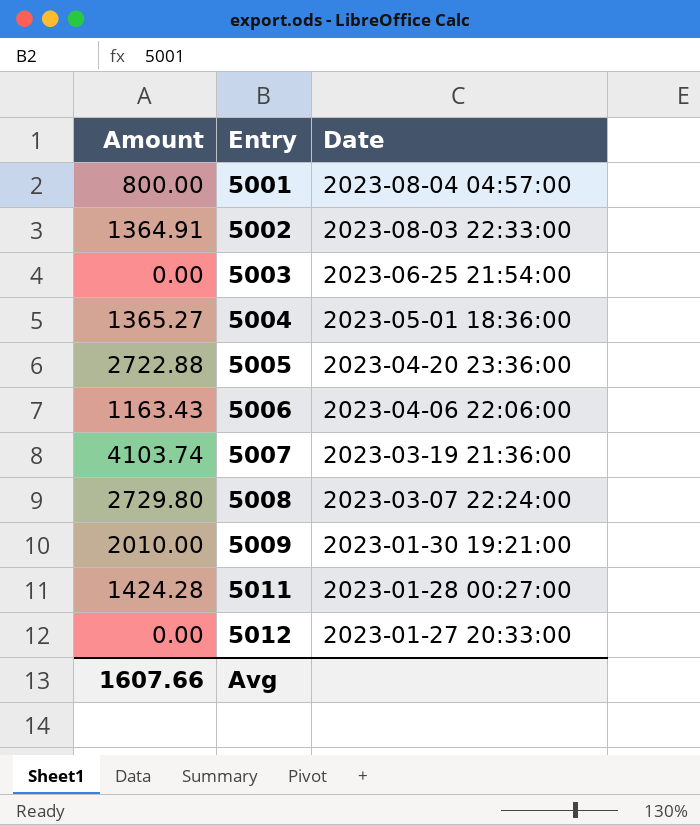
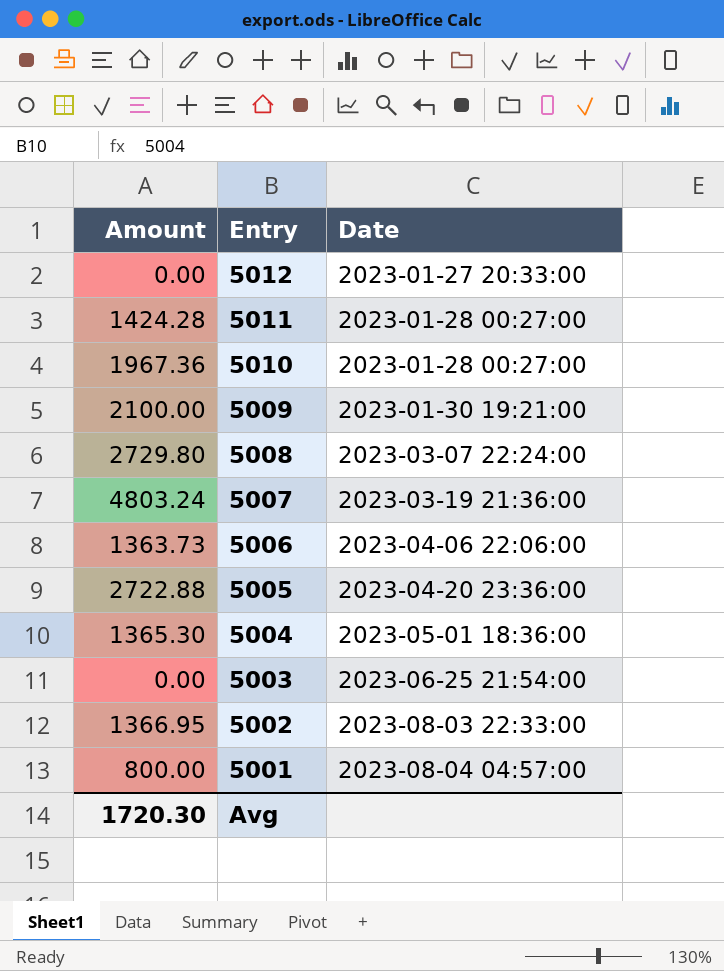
row order: Entry ascending -> Entry descending
row 5010: none -> 1967.36 | 2023-01-28 00:27:00
5009 | Amount: 2010.00 -> 2100.00
5007 | Amount: 4103.74 -> 4803.24
5006 | Amount: 1163.43 -> 1363.73
5004 | Amount: 1365.27 -> 1365.30
5002 | Amount: 1364.91 -> 1366.95
Avg | Amount: 1607.66 -> 1720.30

